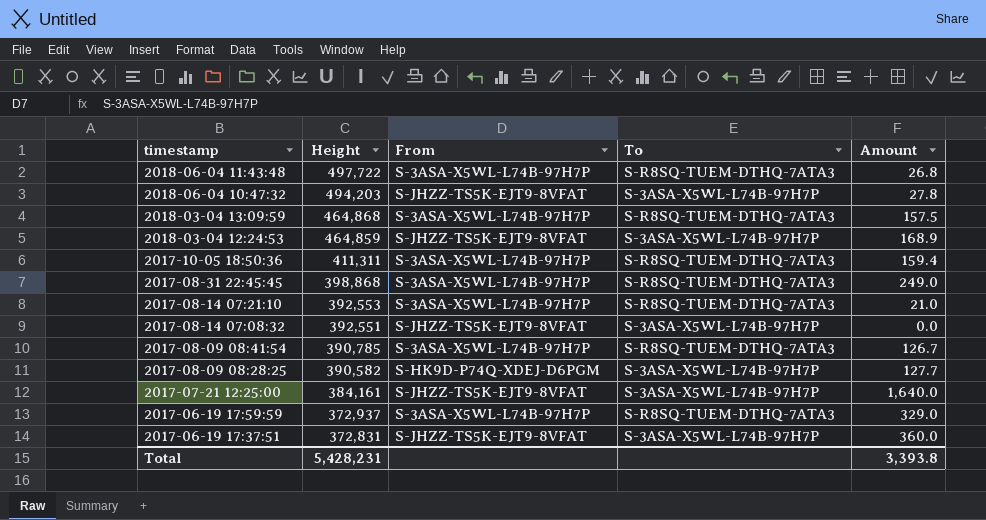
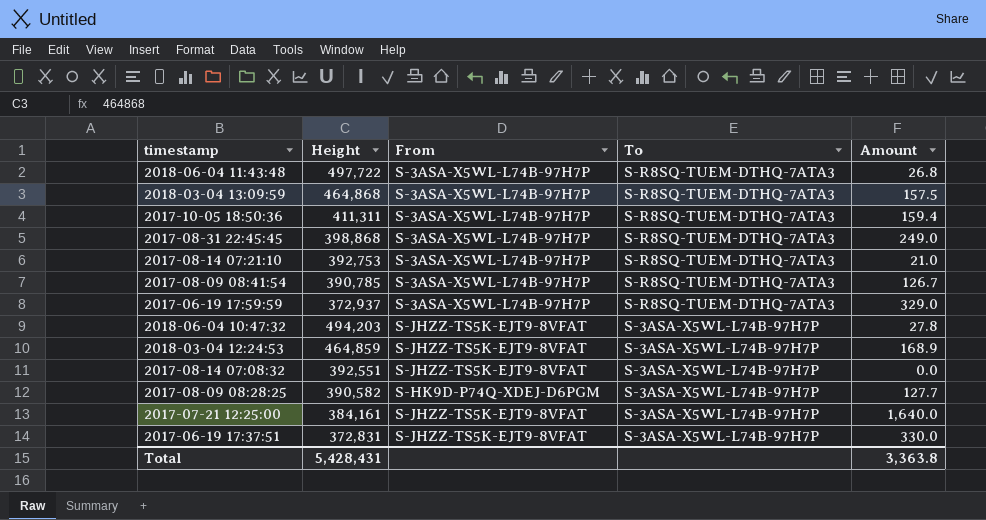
row order: timestamp descending -> To descending
2017-08-14 07:21:10 | Height: 392,553 -> 392,753
2017-06-19 17:37:51 | Amount: 360.0 -> 330.0
Total | Height: 5,428,231 -> 5,428,431
Total | Amount: 3,393.8 -> 3,363.8

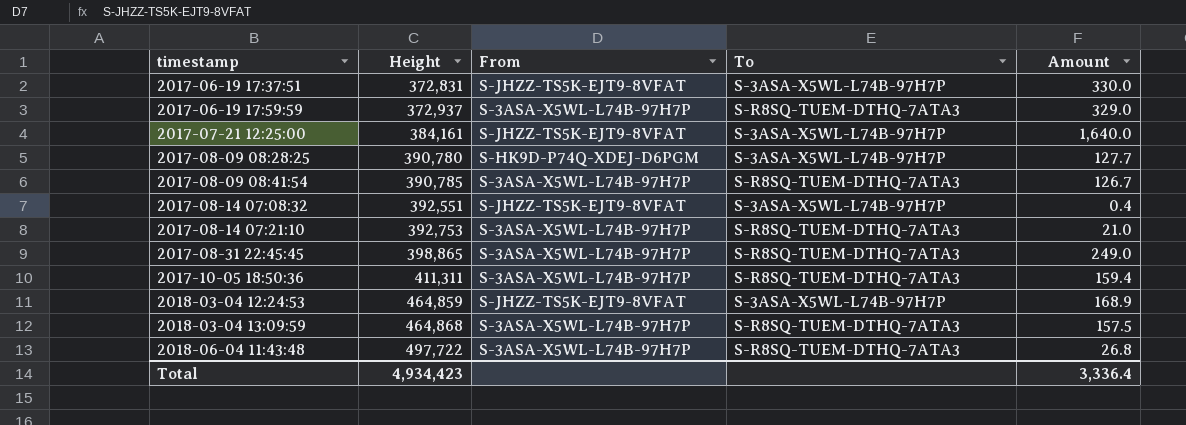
row order: To descending -> timestamp ascending
row 2018-06-04 10:47:32: 494,203 | S-JHZZ-TS5K-EJT9-8VFAT | S-3ASA-X5WL-L74B-97H7P | 27.8 -> none
2017-08-09 08:28:25 | Height: 390,582 -> 390,780
2017-08-14 07:08:32 | Amount: 0.0 -> 0.4
2017-08-31 22:45:45 | Height: 398,868 -> 398,865
Total | Height: 5,428,431 -> 4,934,423
Total | Amount: 3,363.8 -> 3,336.4

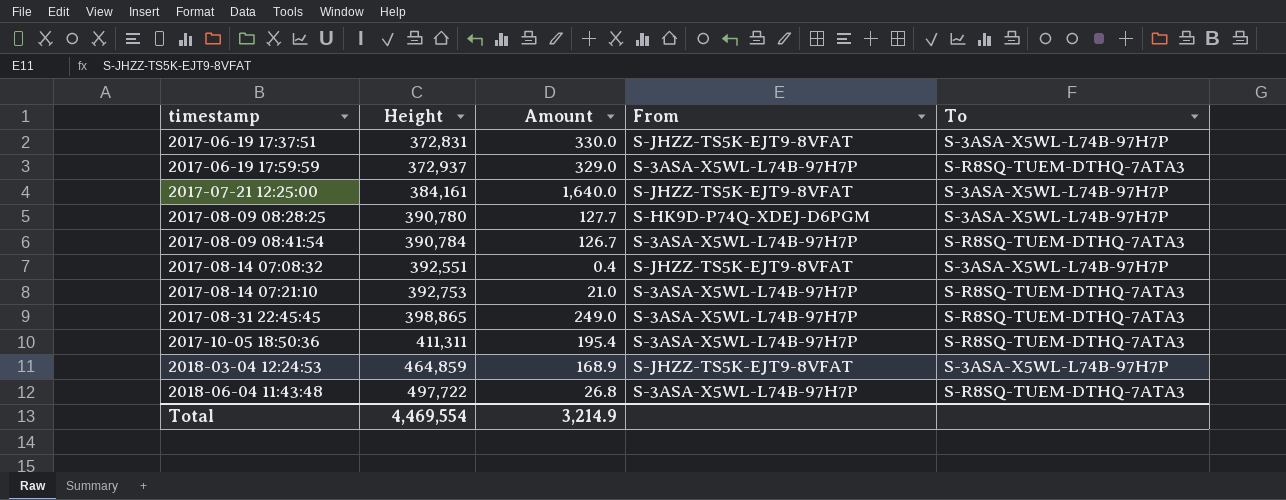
column Amount | position: 5 -> 3
row 2018-03-04 13:09:59: 464,868 | S-3ASA-X5WL-L74B-97H7P | S-R8SQ-TUEM-DTHQ-7ATA3 | 157.5 -> none
2017-08-09 08:41:54 | Height: 390,785 -> 390,784
2017-10-05 18:50:36 | Amount: 159.4 -> 195.4
Total | Height: 4,934,423 -> 4,469,554
Total | Amount: 3,336.4 -> 3,214.9

